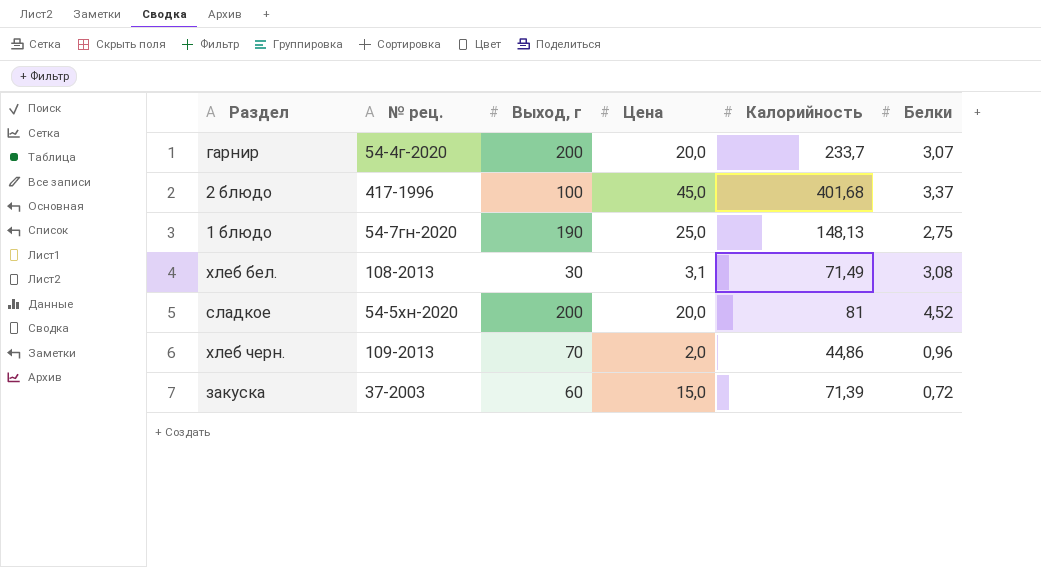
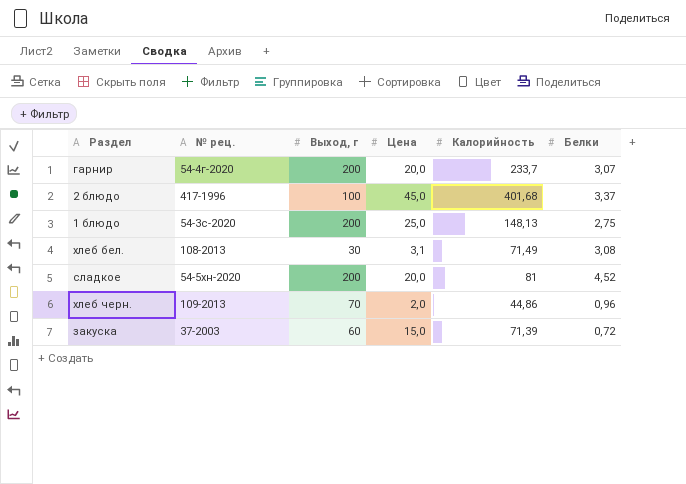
1 блюдо | № рец.: 54-7гн-2020 -> 54-3с-2020
1 блюдо | Выход, г: 190 -> 200

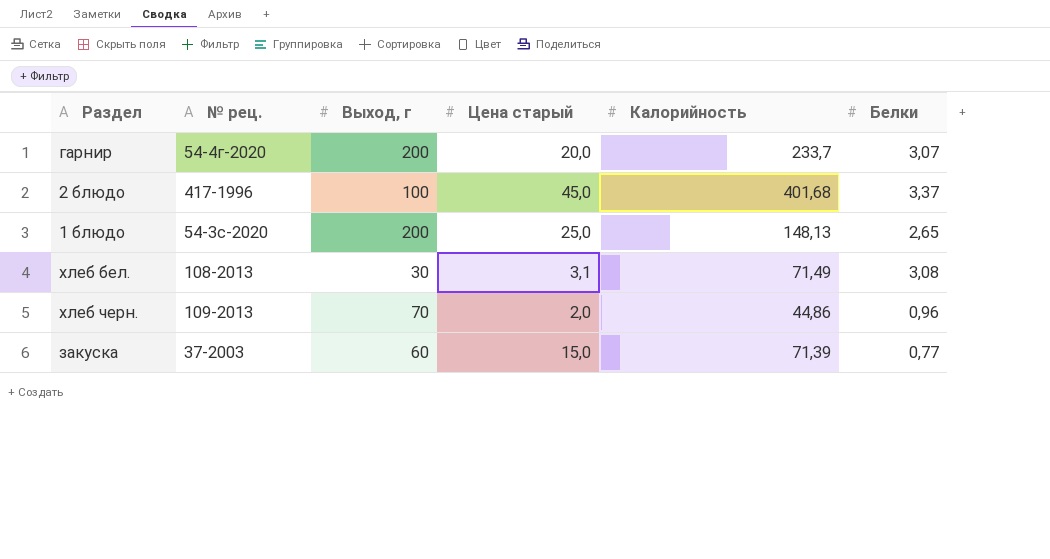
column name: Цена -> Цена старый
row сладкое: 54-5хн-2020 | 200 | 20,0 | 81 | 4,52 -> none
1 блюдо | Белки: 2,75 -> 2,65
закуска | Белки: 0,72 -> 0,77

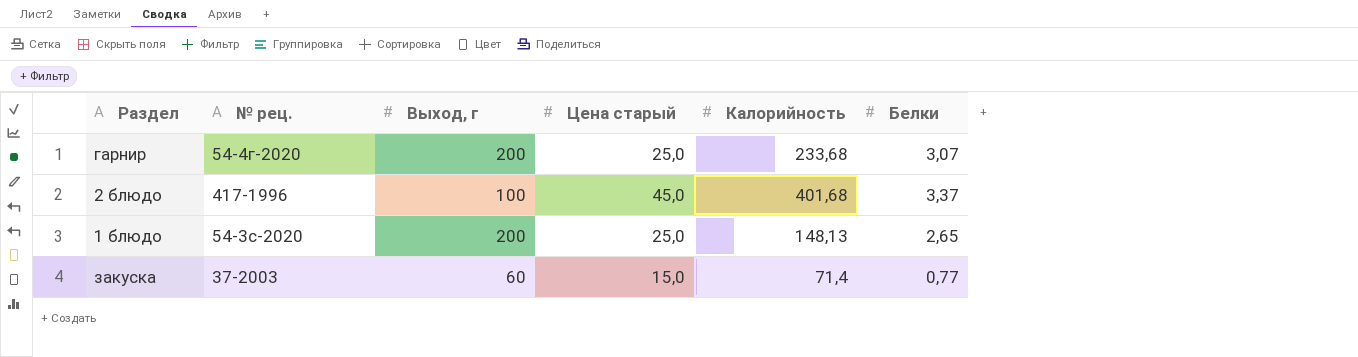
row хлеб бел.: 108-2013 | 30 | 3,1 | 71,49 | 3,08 -> none
row хлеб черн.: 109-2013 | 70 | 2,0 | 44,86 | 0,96 -> none
гарнир | Цена старый: 20,0 -> 25,0
гарнир | Калорийность: 233,7 -> 233,68
закуска | Калорийность: 71,39 -> 71,4

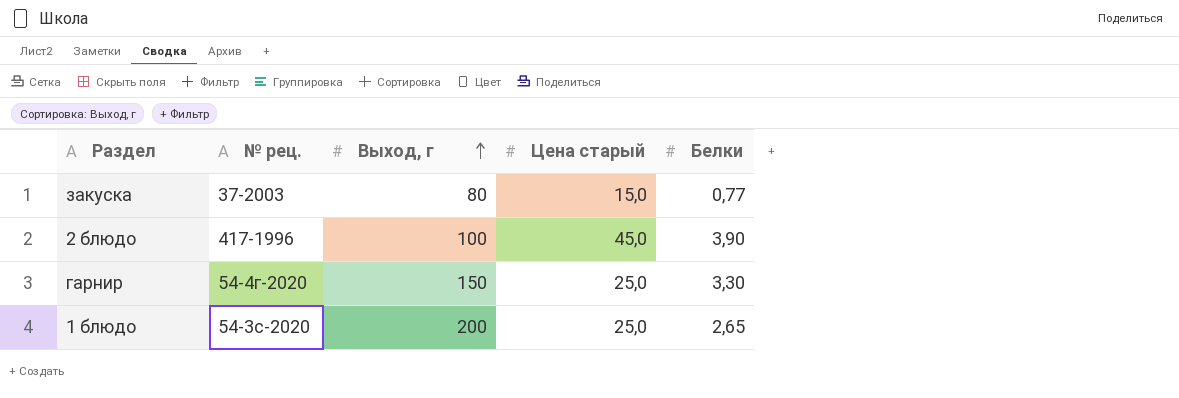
row order: none -> Выход, г ascending
column Калорийность | position: 5 -> none
закуска | Выход, г: 60 -> 80
2 блюдо | Белки: 3,37 -> 3,90
гарнир | Выход, г: 200 -> 150
гарнир | Белки: 3,07 -> 3,30

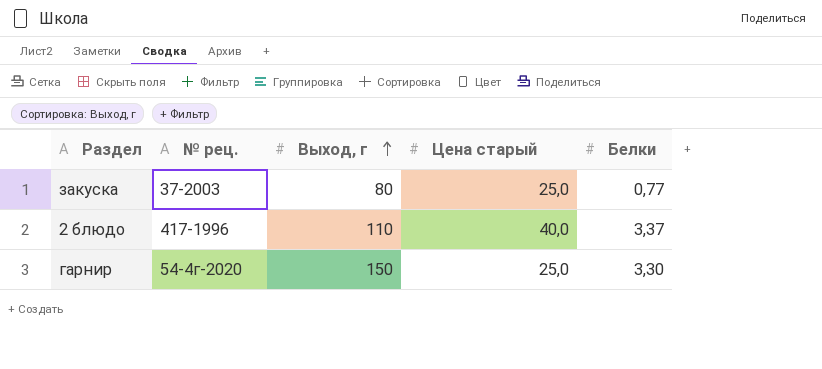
row 1 блюдо: 54-3с-2020 | 200 | 25,0 | 2,65 -> none
закуска | Цена старый: 15,0 -> 25,0
2 блюдо | Выход, г: 100 -> 110
2 блюдо | Цена старый: 45,0 -> 40,0
2 блюдо | Белки: 3,90 -> 3,37

